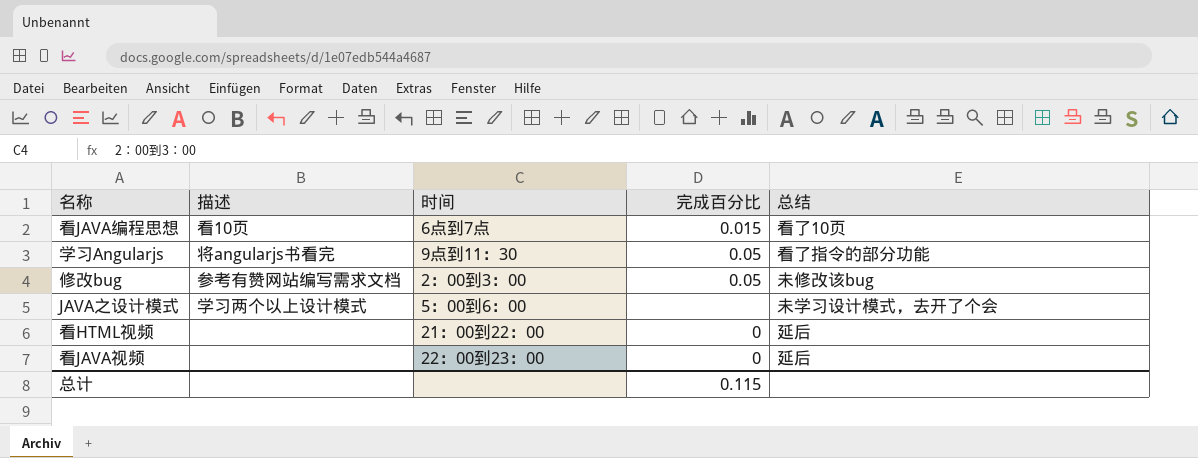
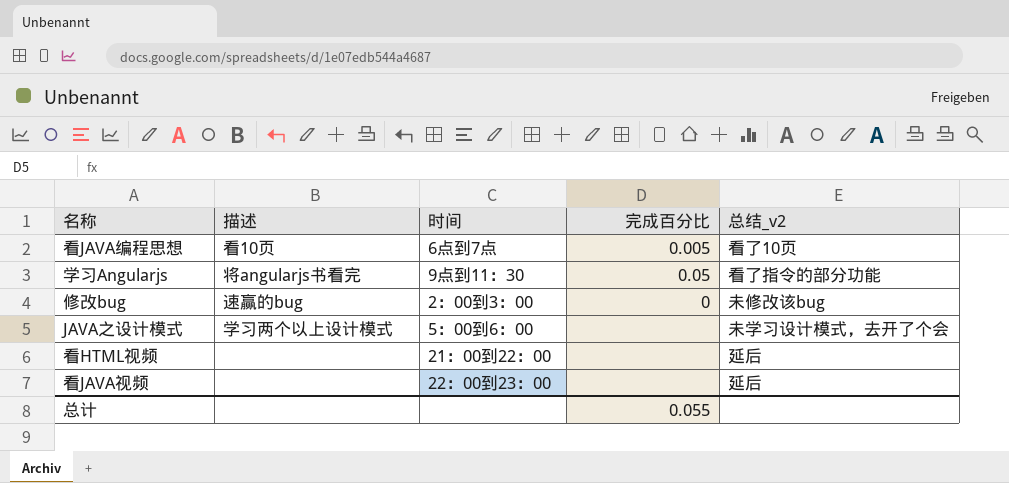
column name: 总结 -> 总结_v2
看JAVA编程思想 | 完成百分比: 0.015 -> 0.005
修改bug | 描述: 参考有赞网站编写需求文档 -> 速赢的bug
修改bug | 完成百分比: 0.05 -> 0
看HTML视频 | 完成百分比: 0 -> none
看JAVA视频 | 完成百分比: 0 -> none
总计 | 完成百分比: 0.115 -> 0.055

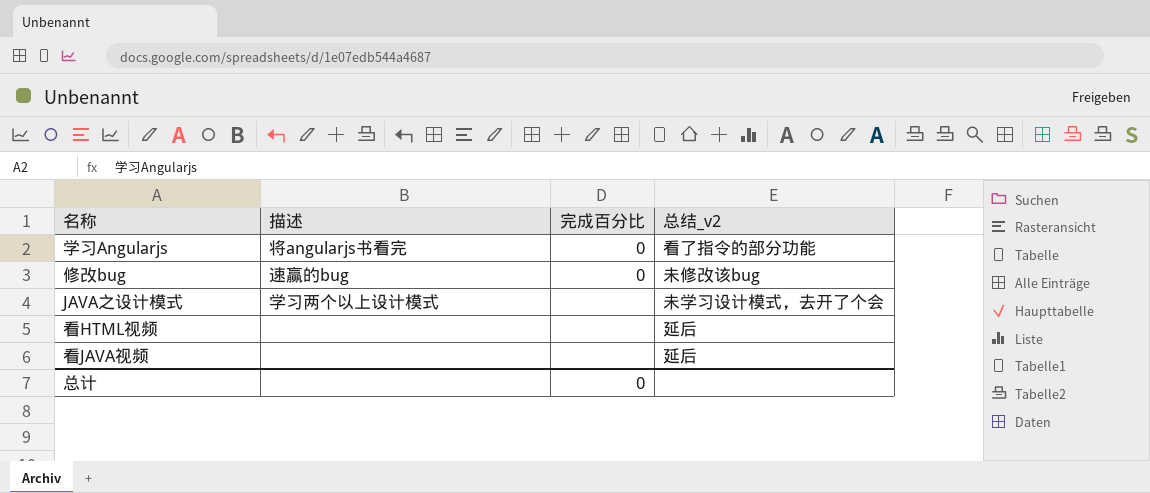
column 时间 | position: 3 -> none
row 看JAVA编程思想: 看10页 | 6点到7点 | 0.005 | 看了10页 -> none
学习Angularjs | 完成百分比: 0.05 -> 0
总计 | 完成百分比: 0.055 -> 0

